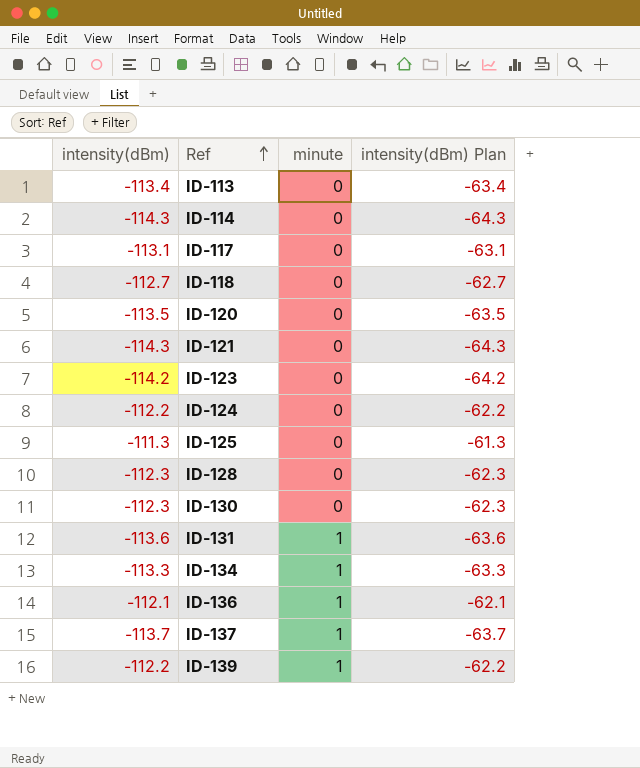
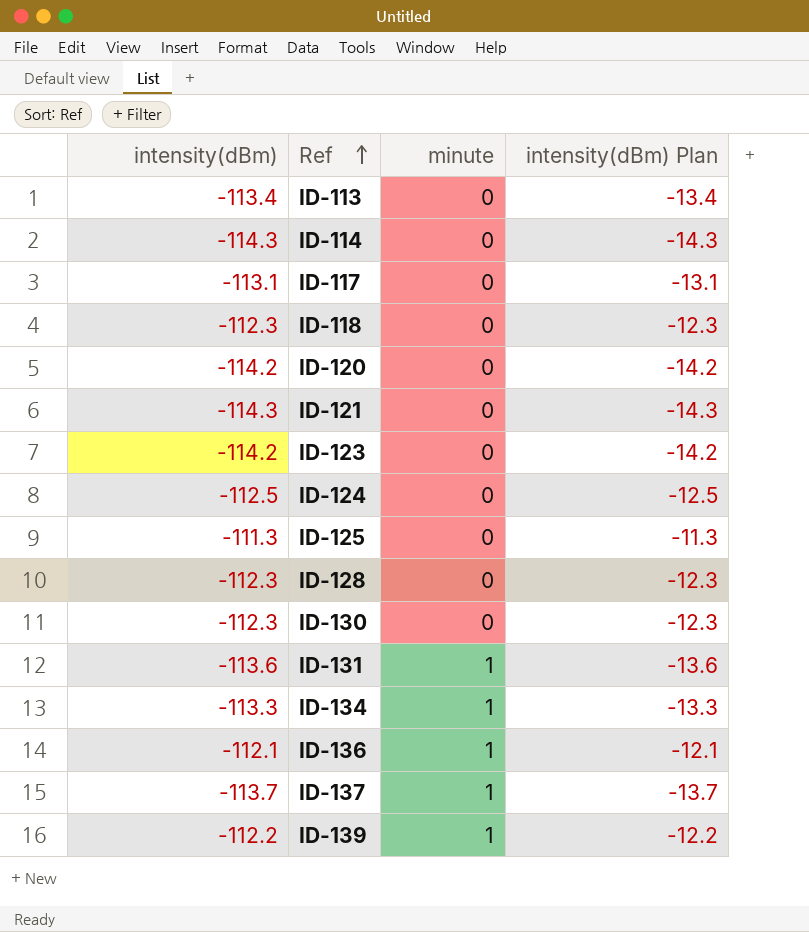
column intensity(dBm) Plan | formula: [intensity(dBm)] + 50 -> [intensity(dBm)] + 100
ID-118 | intensity(dBm): -112.7 -> -112.3
ID-120 | intensity(dBm): -113.5 -> -114.2
ID-124 | intensity(dBm): -112.2 -> -112.5

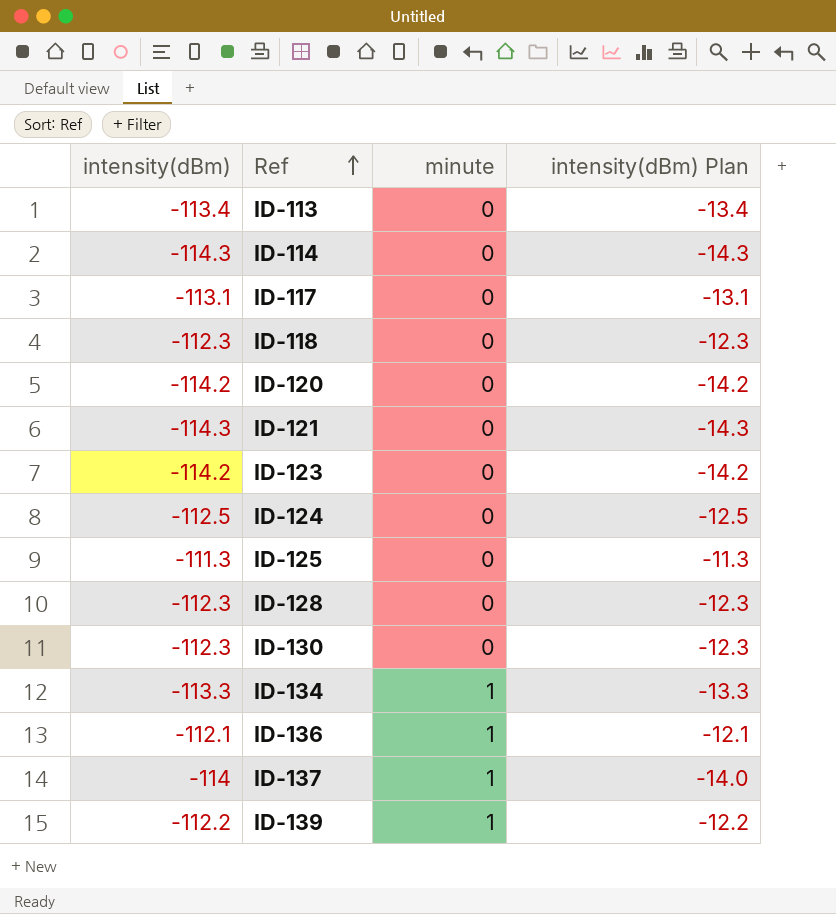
row ID-131: -113.6 | 1 | -13.6 -> none
ID-137 | intensity(dBm): -113.7 -> -114
ID-137 | intensity(dBm) Plan: -13.7 -> -14.0

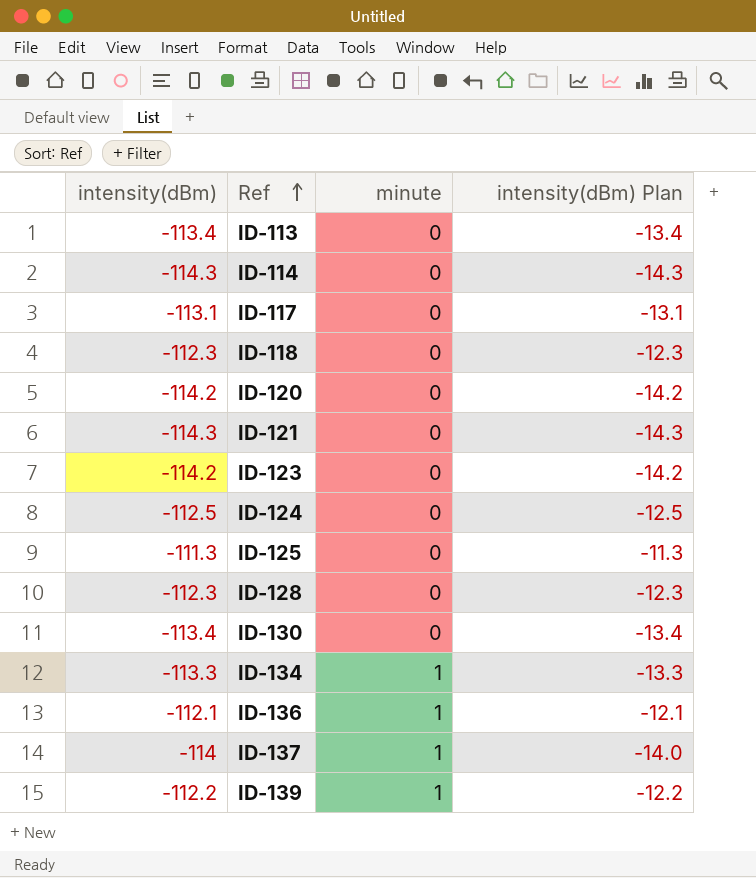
ID-130 | intensity(dBm): -112.3 -> -113.4
ID-130 | intensity(dBm) Plan: -12.3 -> -13.4

